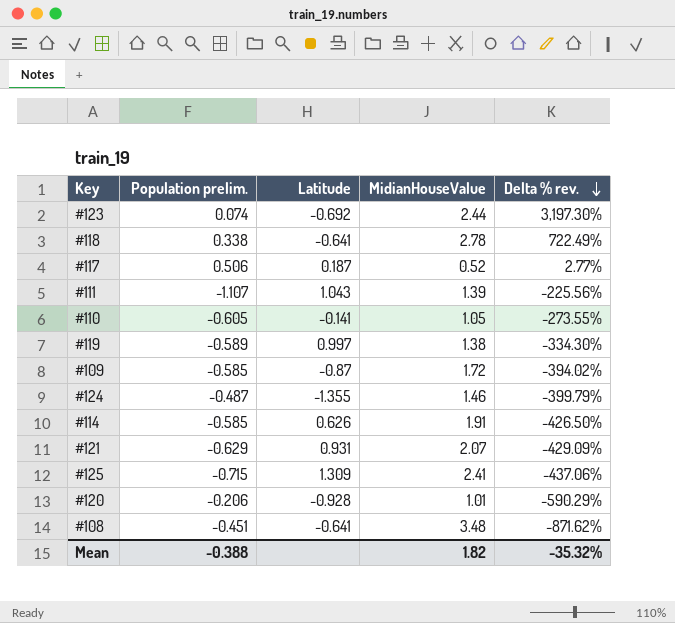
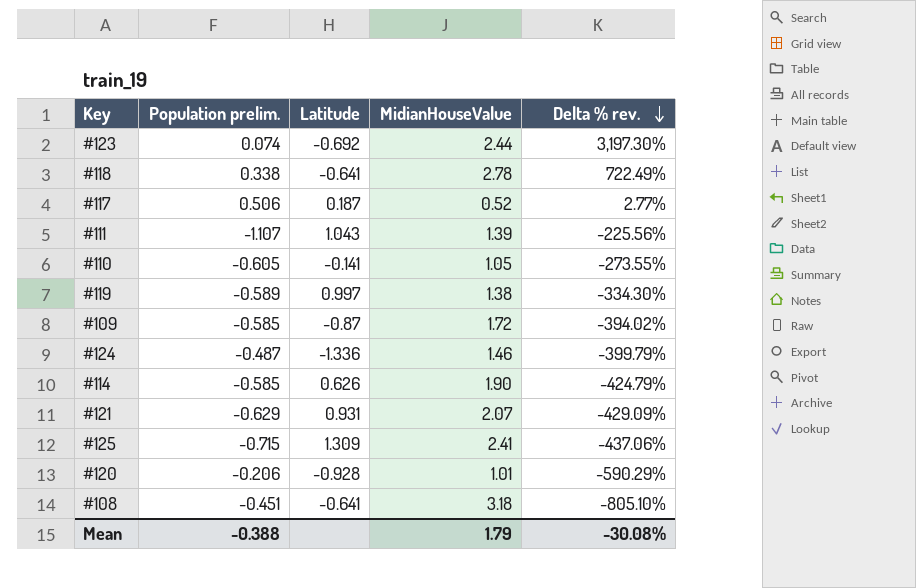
#124 | Latitude: -1.355 -> -1.336
#114 | MidianHouseValue: 1.91 -> 1.90
#114 | Delta % rev.: -426.50% -> -424.79%
#108 | MidianHouseValue: 3.48 -> 3.18
#108 | Delta % rev.: -871.62% -> -805.10%
Mean | MidianHouseValue: 1.82 -> 1.79
Mean | Delta % rev.: -35.32% -> -30.08%

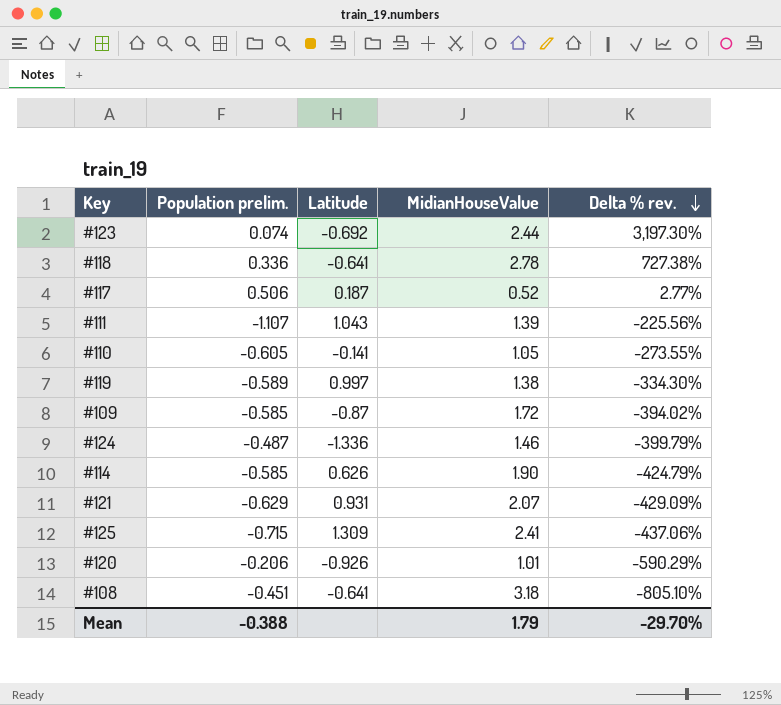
#118 | Population prelim.: 0.338 -> 0.336
#118 | Delta % rev.: 722.49% -> 727.38%
#120 | Latitude: -0.928 -> -0.926
Mean | Delta % rev.: -30.08% -> -29.70%

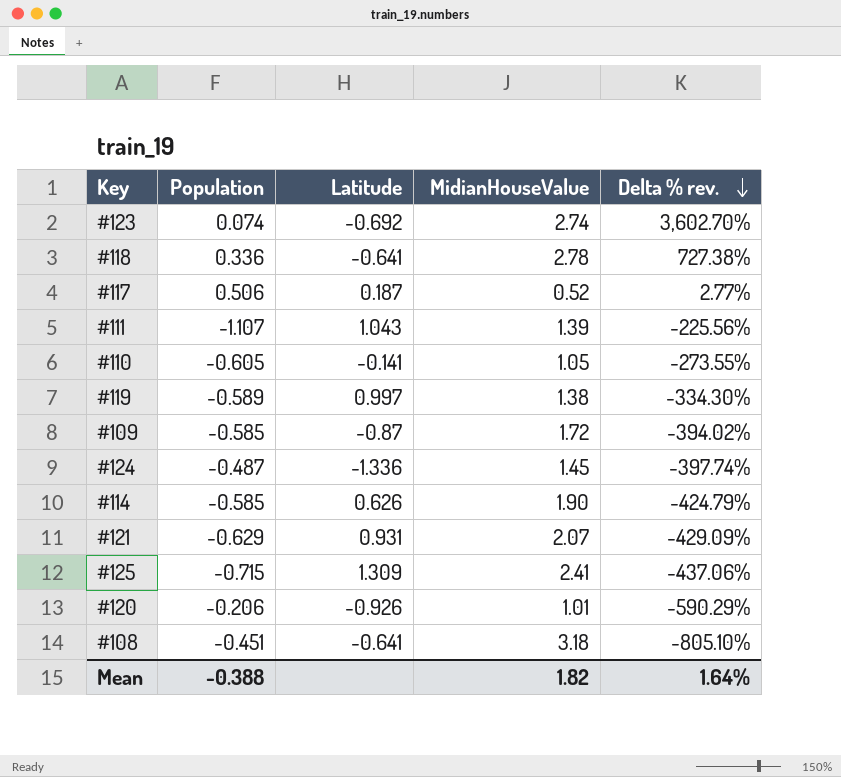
column name: Population prelim. -> Population
#123 | MidianHouseValue: 2.44 -> 2.74
#123 | Delta % rev.: 3,197.30% -> 3,602.70%
#124 | MidianHouseValue: 1.46 -> 1.45
#124 | Delta % rev.: -399.79% -> -397.74%
Mean | MidianHouseValue: 1.79 -> 1.82
Mean | Delta % rev.: -29.70% -> 1.64%

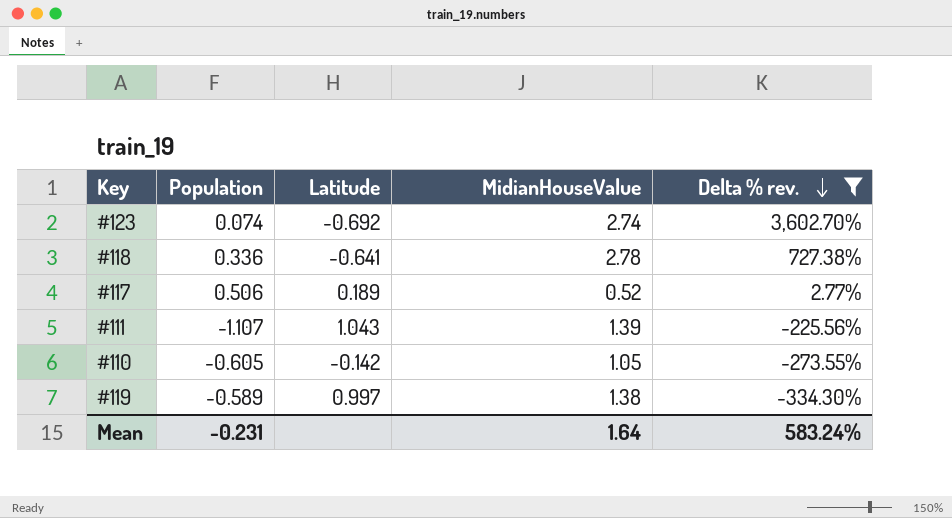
filter: none -> Delta % rev. >= -334.30%
#117 | Latitude: 0.187 -> 0.189
#110 | Latitude: -0.141 -> -0.142
Mean | Population: -0.388 -> -0.231
Mean | MidianHouseValue: 1.82 -> 1.64
Mean | Delta % rev.: 1.64% -> 583.24%

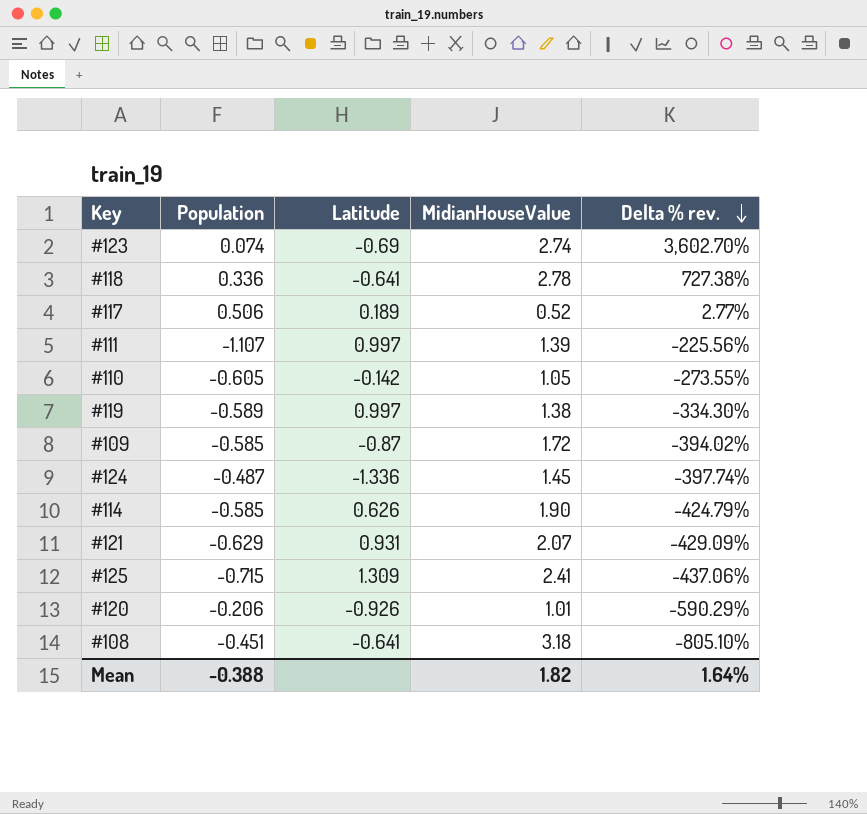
filter: Delta % rev. >= -334.30% -> none
#123 | Latitude: -0.692 -> -0.69
#111 | Latitude: 1.043 -> 0.997
Mean | Population: -0.231 -> -0.388
Mean | MidianHouseValue: 1.64 -> 1.82
Mean | Delta % rev.: 583.24% -> 1.64%

